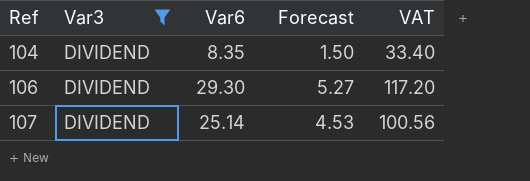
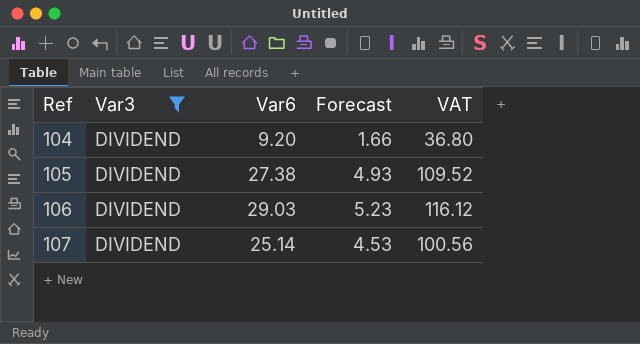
104 | Var6: 8.35 -> 9.20
104 | Forecast: 1.50 -> 1.66
104 | VAT: 33.40 -> 36.80
row 105: none -> DIVIDEND | 27.38 | 4.93 | 109.52
106 | Var6: 29.30 -> 29.03
106 | Forecast: 5.27 -> 5.23
106 | VAT: 117.20 -> 116.12

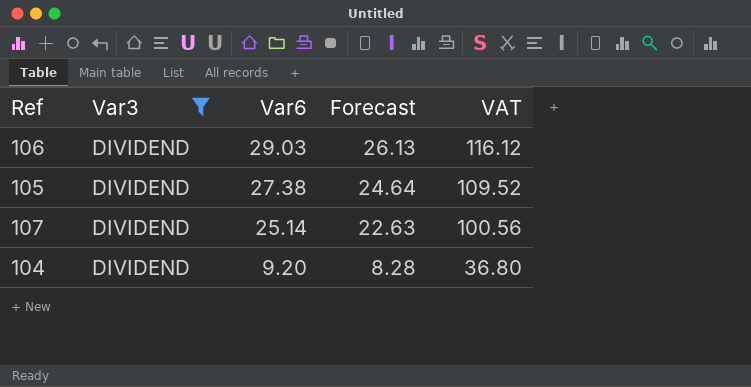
row order: Ref ascending -> Var6 descending
column Forecast | formula: [Var6] * 0.18 -> [Var6] * 0.9

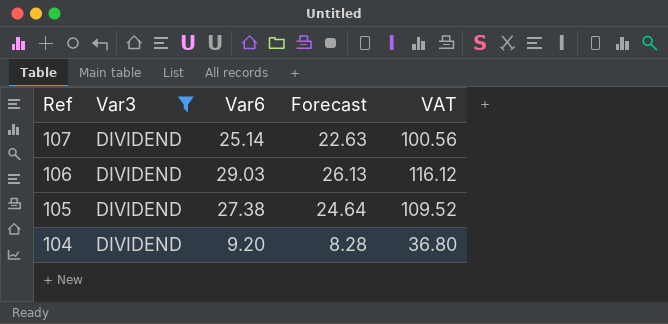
row order: Var6 descending -> Ref descending

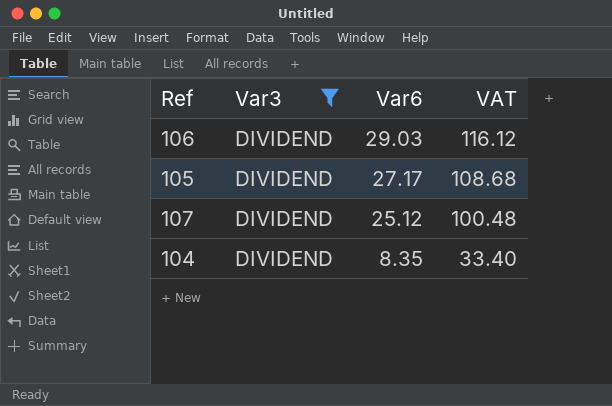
row order: Ref descending -> Var6 descending
column Forecast | formula: [Var6] * 0.9 -> none
105 | Var6: 27.38 -> 27.17
105 | VAT: 109.52 -> 108.68
107 | Var6: 25.14 -> 25.12
107 | VAT: 100.56 -> 100.48
104 | Var6: 9.20 -> 8.35
104 | VAT: 36.80 -> 33.40

